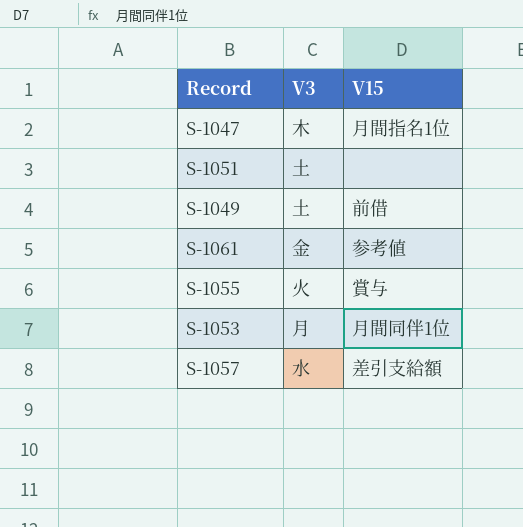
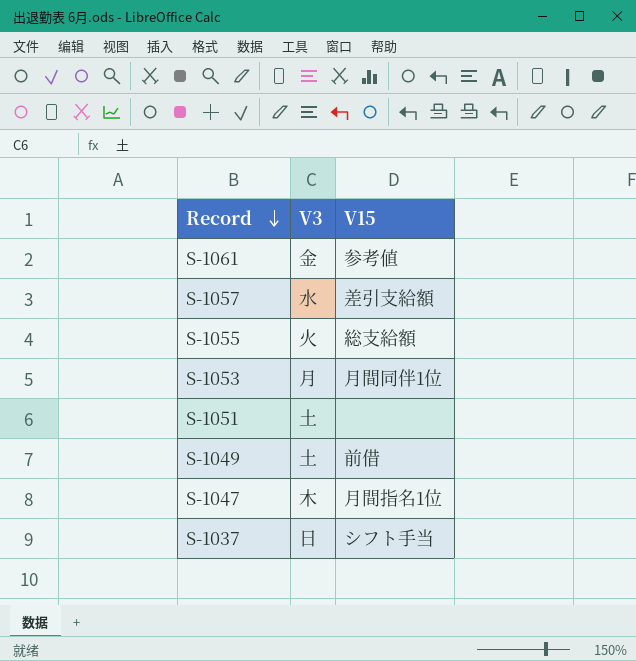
row order: none -> Record descending
S-1055 | V15: 賞与 -> 総支給額
row S-1037: none -> 日 | シフト手当

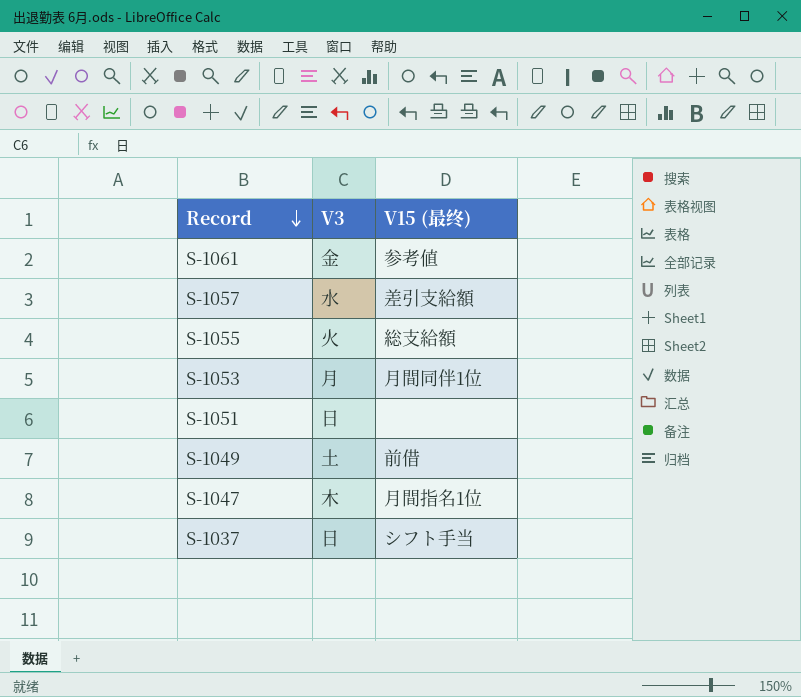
column name: V15 -> V15 (最终)
S-1051 | V3: 土 -> 日

